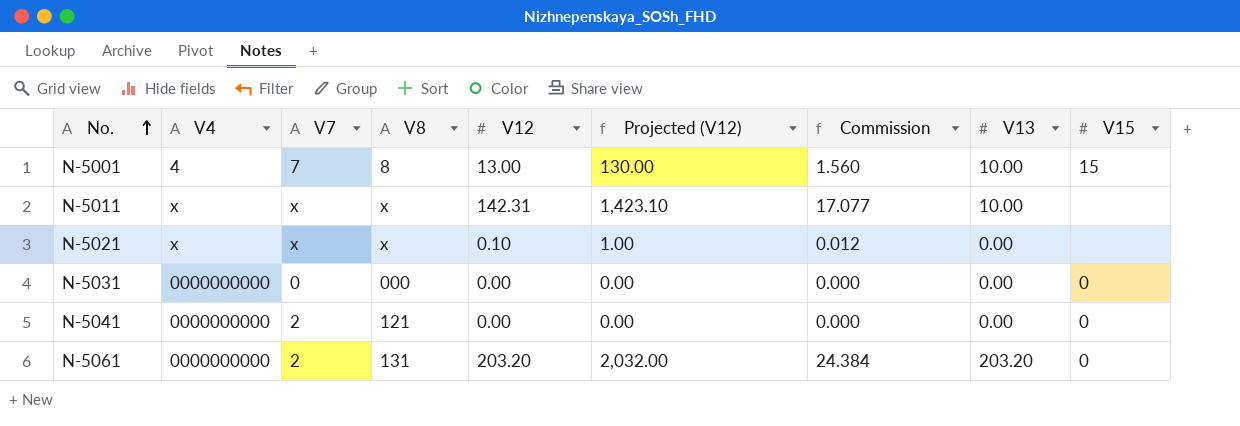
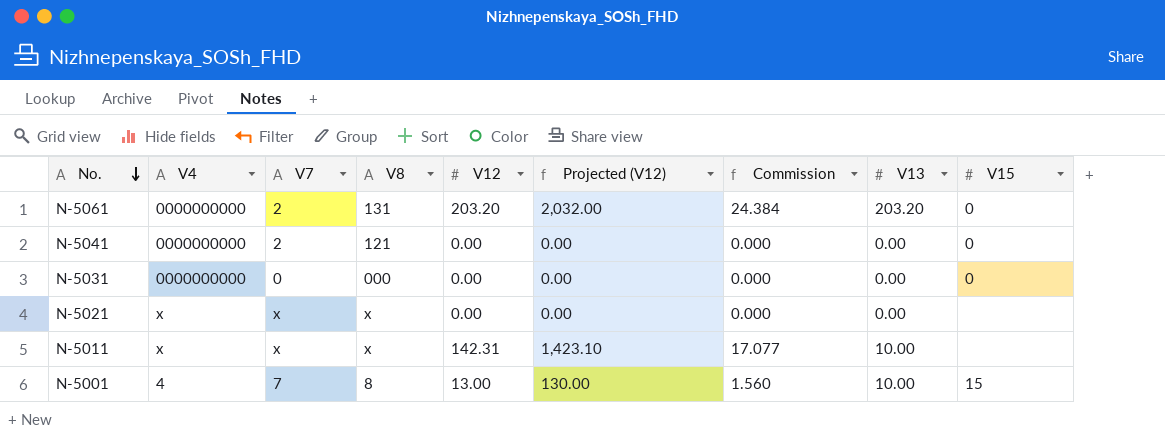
row order: No. ascending -> No. descending
N-5021 | V12: 0.10 -> 0.00
N-5021 | Projected (V12): 1.00 -> 0.00
N-5021 | Commission: 0.012 -> 0.000

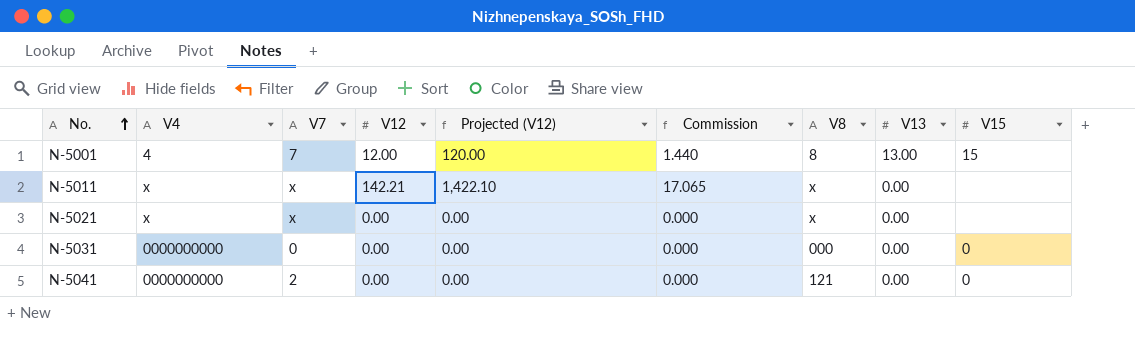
row order: No. descending -> No. ascending
column V8 | position: 4 -> 7
row N-5061: 0000000000 | 2 | 131 | 203.20 | 2,032.00 | 24.384 | 203.20 | 0 -> none
N-5001 | V12: 13.00 -> 12.00
N-5001 | Projected (V12): 130.00 -> 120.00
N-5001 | Commission: 1.560 -> 1.440
N-5001 | V13: 10.00 -> 13.00
N-5011 | V12: 142.31 -> 142.21
N-5011 | Projected (V12): 1,423.10 -> 1,422.10
N-5011 | Commission: 17.077 -> 17.065
N-5011 | V13: 10.00 -> 0.00

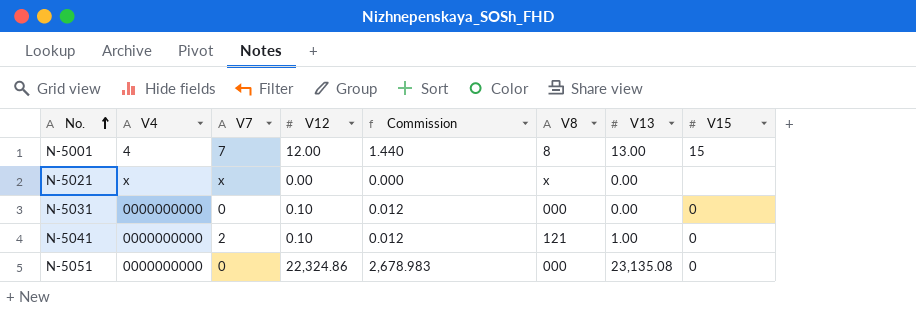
column Projected (V12) | formula: [V12] * 10 -> none
row N-5011: х | х | 142.21 | 1,422.10 | 17.065 | х | 0.00 | none -> none
N-5031 | V12: 0.00 -> 0.10
N-5031 | Commission: 0.000 -> 0.012
N-5041 | V12: 0.00 -> 0.10
N-5041 | Commission: 0.000 -> 0.012
N-5041 | V13: 0.00 -> 1.00
row N-5051: none -> 0000000000 | 0 | 22,324.86 | 2,678.983 | 000 | 23,135.08 | 0

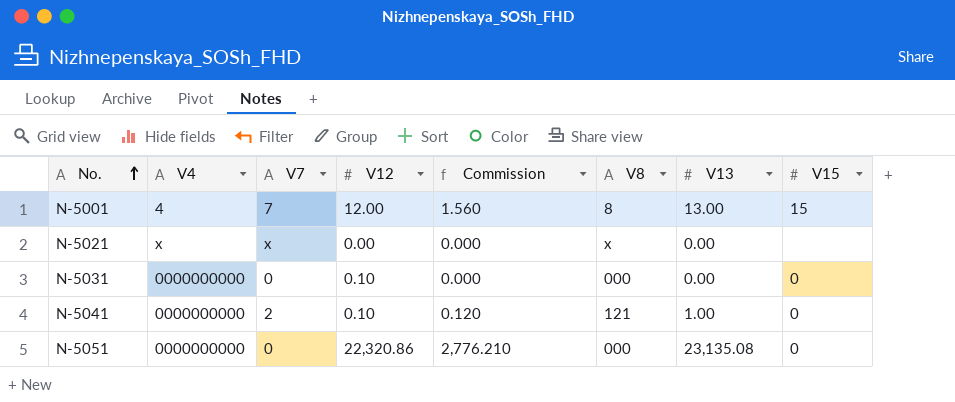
column Commission | formula: [V12] * 0.12 -> [V13] * 0.12
N-5051 | V12: 22,324.86 -> 22,320.86

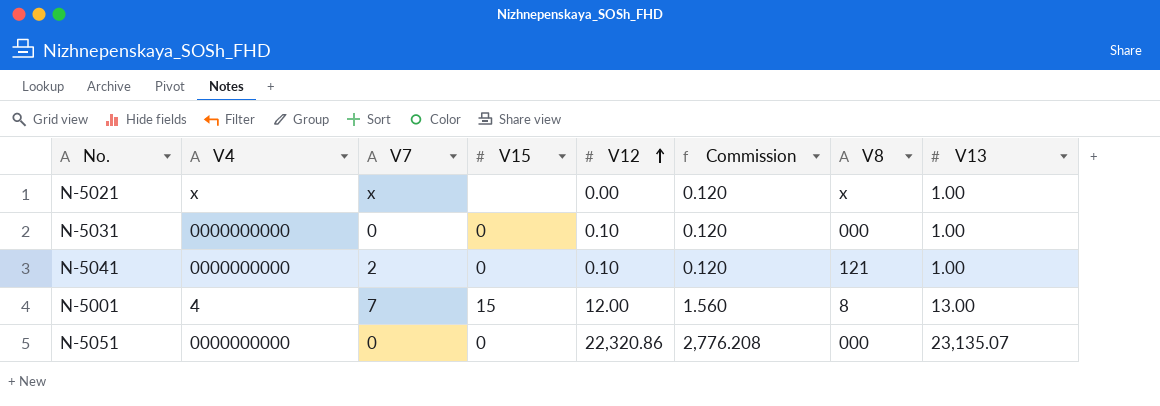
row order: No. ascending -> V12 ascending
column V15 | position: 8 -> 4
N-5021 | Commission: 0.000 -> 0.120
N-5021 | V13: 0.00 -> 1.00
N-5031 | Commission: 0.000 -> 0.120
N-5031 | V13: 0.00 -> 1.00
N-5051 | Commission: 2,776.210 -> 2,776.208
N-5051 | V13: 23,135.08 -> 23,135.07

